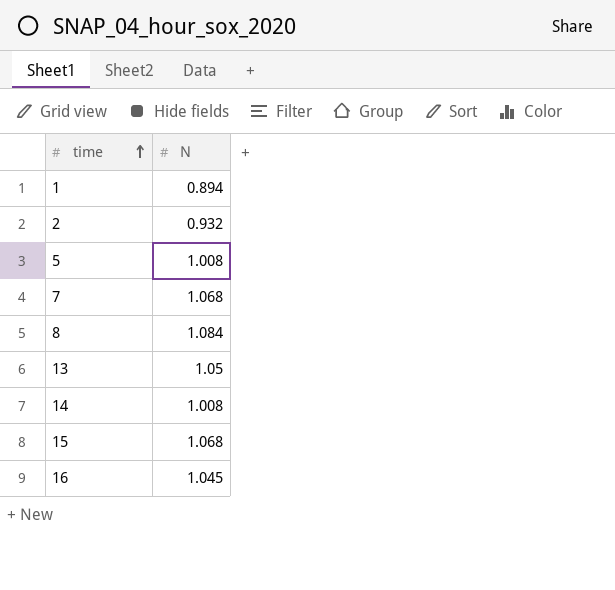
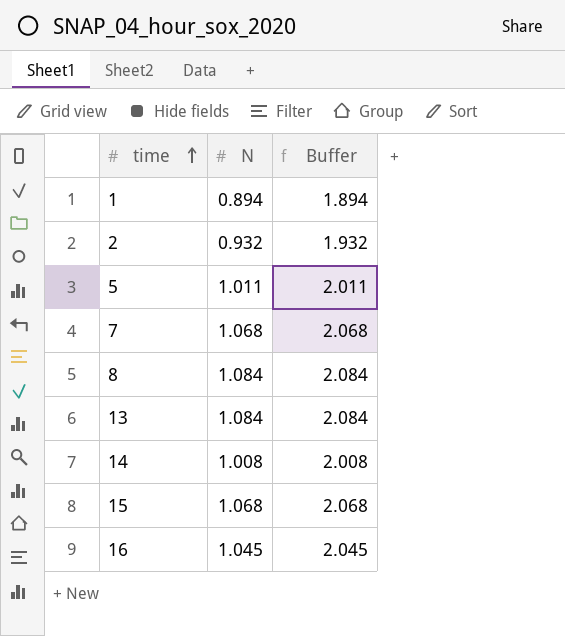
column Buffer | formula: none -> [N] + 1
5 | N: 1.008 -> 1.011
13 | N: 1.05 -> 1.084

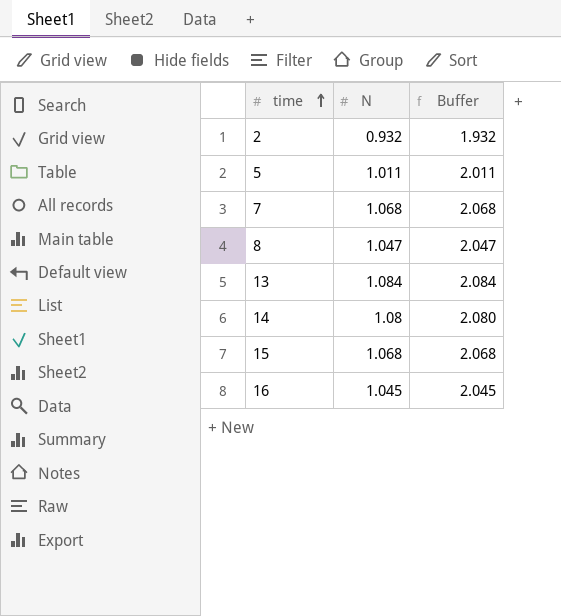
row 1: 0.894 | 1.894 -> none
8 | N: 1.084 -> 1.047
8 | Buffer: 2.084 -> 2.047
14 | N: 1.008 -> 1.08
14 | Buffer: 2.008 -> 2.080

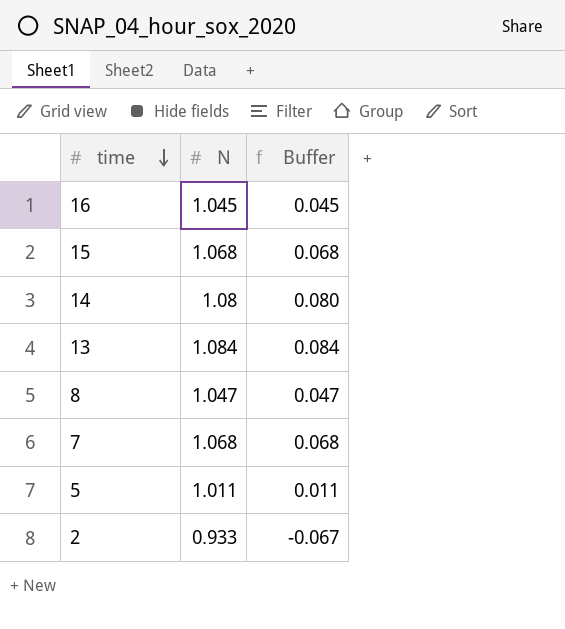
row order: time ascending -> time descending
column Buffer | formula: [N] + 1 -> [N] - 1
2 | N: 0.932 -> 0.933

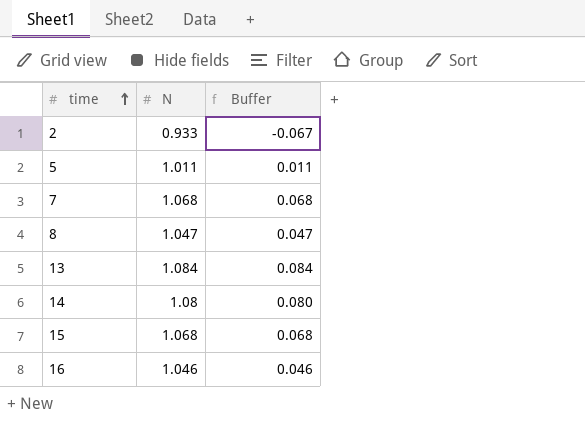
row order: time descending -> time ascending
16 | N: 1.045 -> 1.046
16 | Buffer: 0.045 -> 0.046

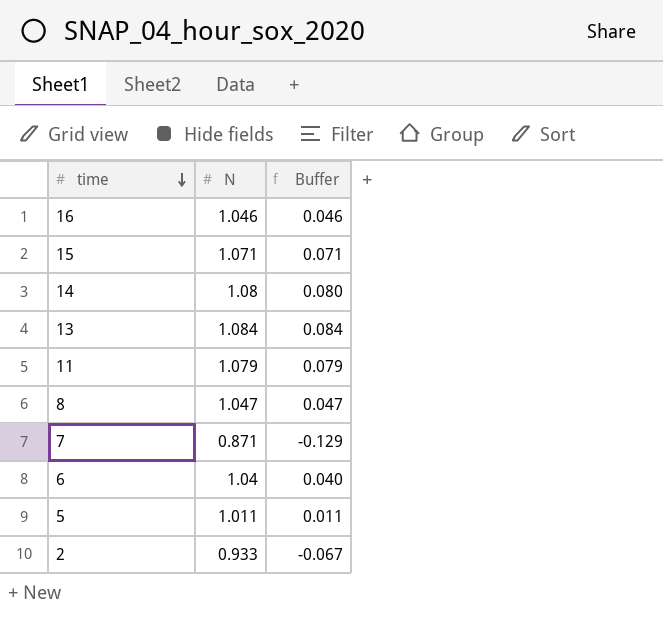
row order: time ascending -> time descending
15 | N: 1.068 -> 1.071
15 | Buffer: 0.068 -> 0.071
row 11: none -> 1.079 | 0.079
7 | N: 1.068 -> 0.871
7 | Buffer: 0.068 -> -0.129
row 6: none -> 1.04 | 0.040

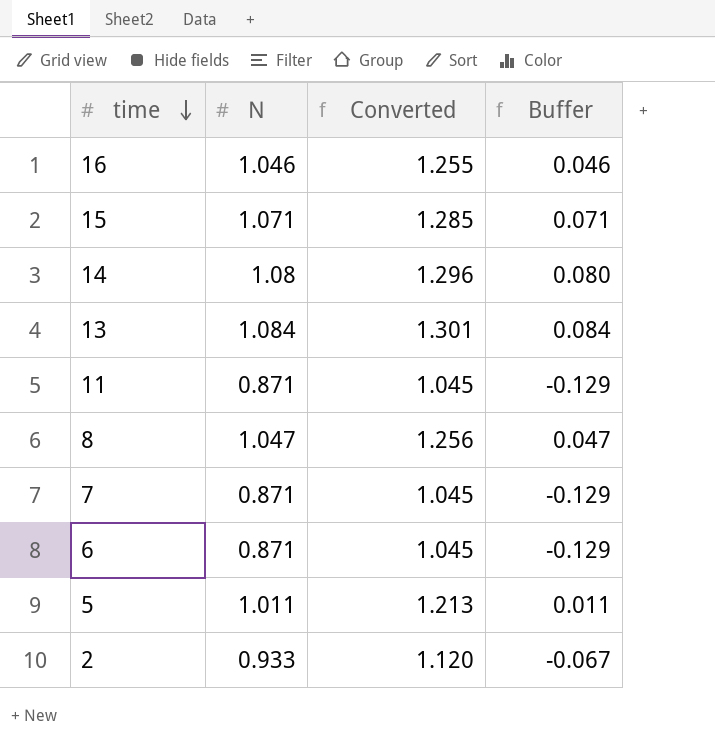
column Converted | formula: none -> [N] * 1.2
11 | N: 1.079 -> 0.871
11 | Buffer: 0.079 -> -0.129
6 | N: 1.04 -> 0.871
6 | Buffer: 0.040 -> -0.129

